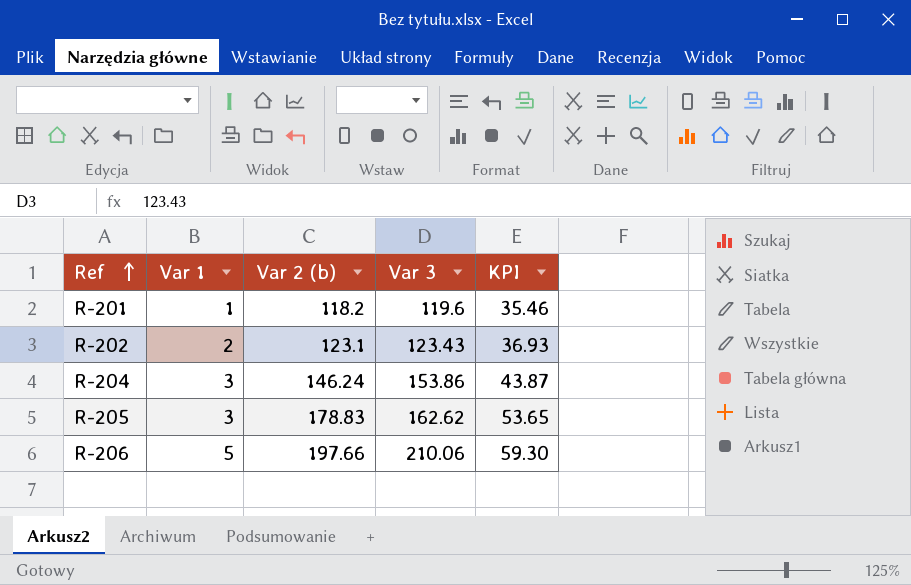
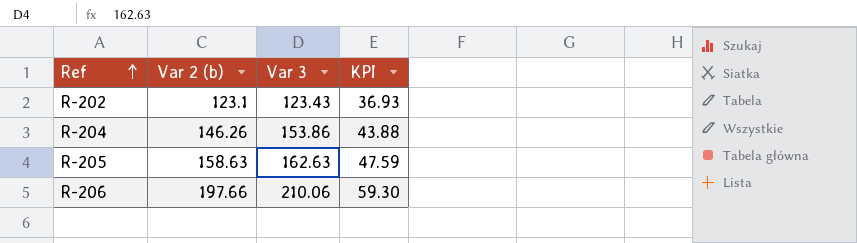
column Var 1 | position: 2 -> none
row R-201: 1 | 118.2 | 119.6 | 35.46 -> none
R-204 | Var 2 (b): 146.24 -> 146.26
R-204 | KPI: 43.87 -> 43.88
R-205 | Var 2 (b): 178.83 -> 158.63
R-205 | Var 3: 162.62 -> 162.63
R-205 | KPI: 53.65 -> 47.59

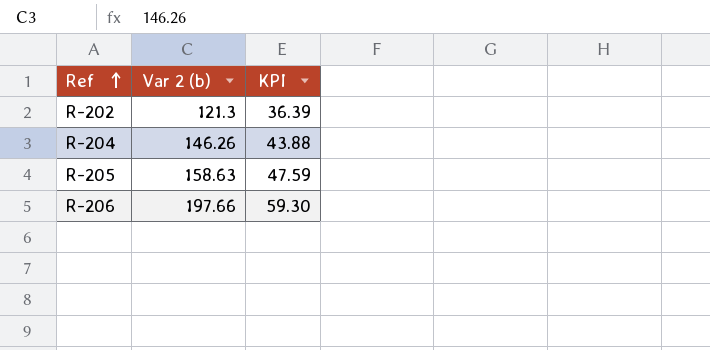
column Var 3 | position: 3 -> none
R-202 | Var 2 (b): 123.1 -> 121.3
R-202 | KPI: 36.93 -> 36.39

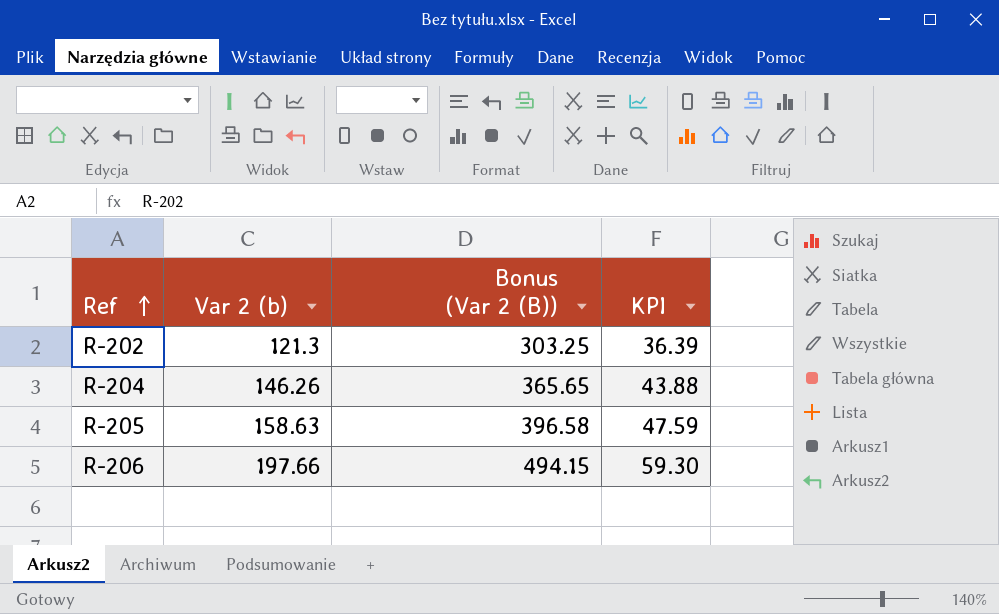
column Bonus (Var 2 (B)) | formula: none -> [Var 2 (b)] * 2.5

